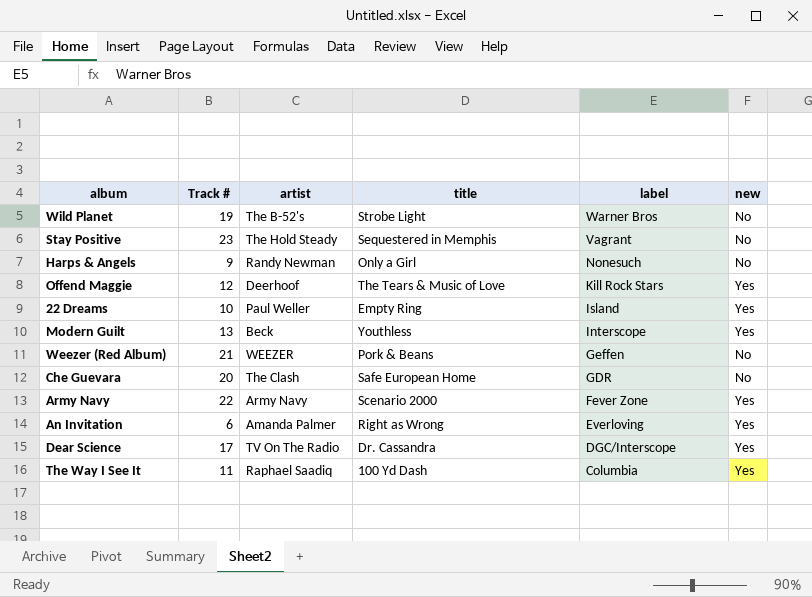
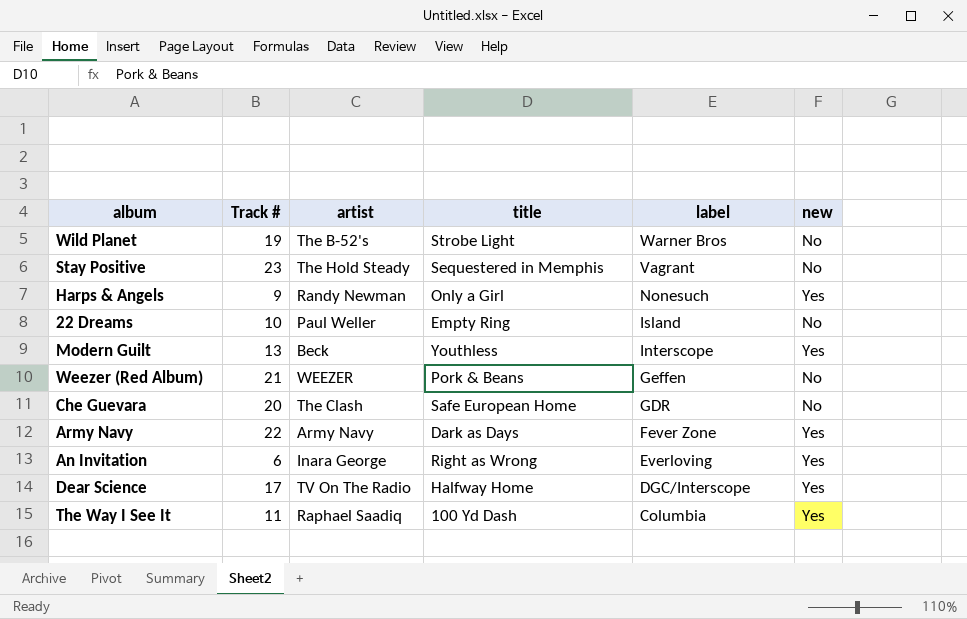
row Offend Maggie: 12 | Deerhoof | The Tears & Music of Love | Kill Rock Stars | Yes -> none
Harps & Angels | new: No -> Yes
22 Dreams | new: Yes -> No
Army Navy | title: Scenario 2000 -> Dark as Days
An Invitation | artist: Amanda Palmer -> Inara George
Dear Science | title: Dr. Cassandra -> Halfway Home

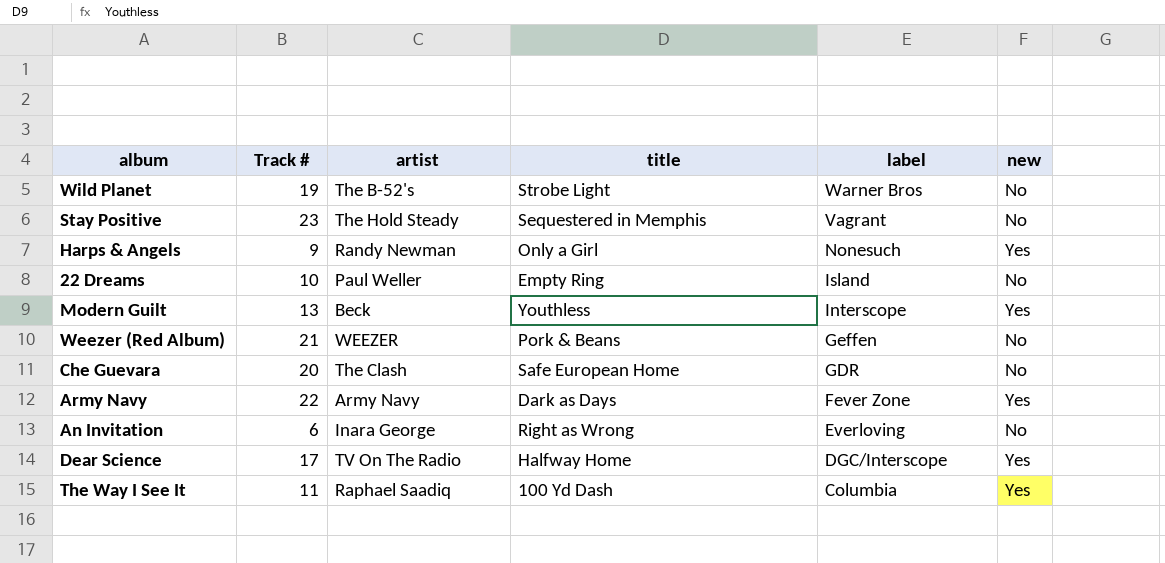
An Invitation | new: Yes -> No

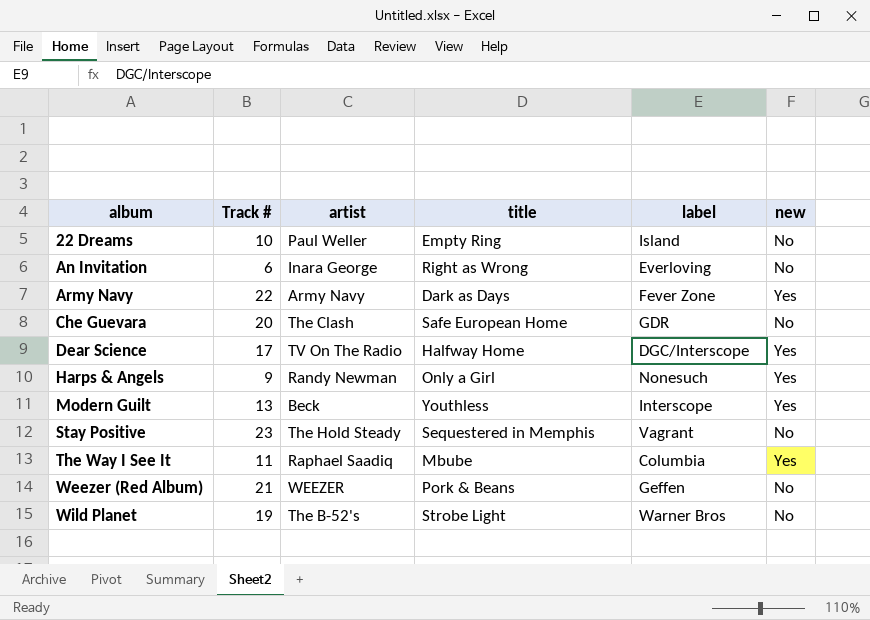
row order: label descending -> album ascending
The Way I See It | title: 100 Yd Dash -> Mbube

